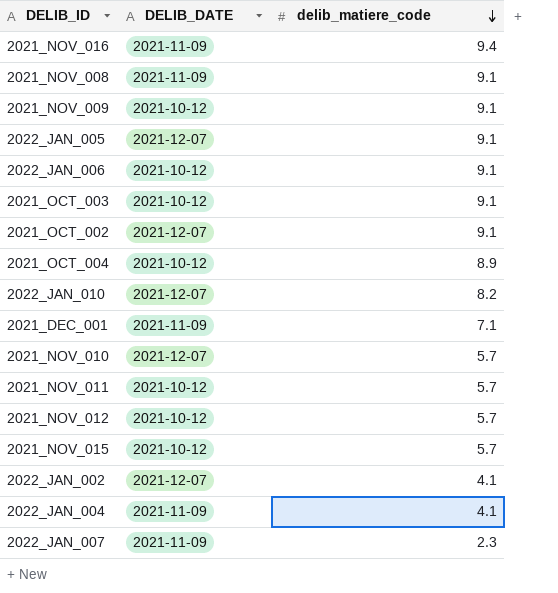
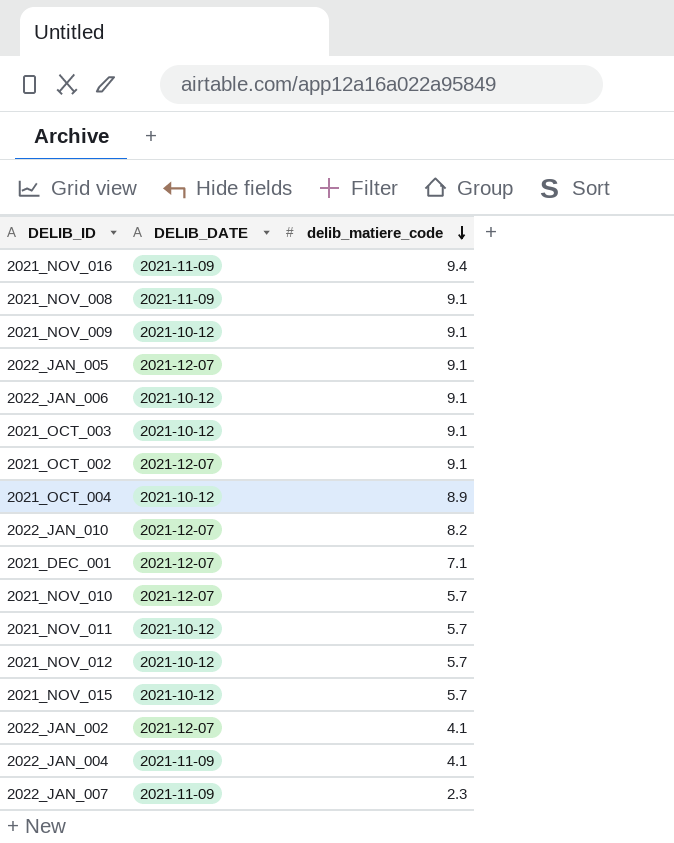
2021_DEC_001 | DELIB_DATE: 2021-11-09 -> 2021-12-07

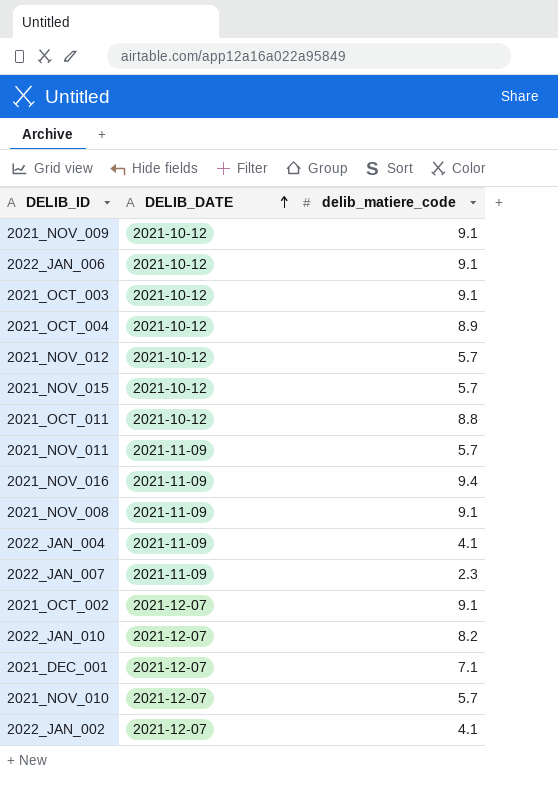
row order: delib_matiere_code descending -> DELIB_DATE ascending
row 2022_JAN_005: 2021-12-07 | 9.1 -> none
row 2021_OCT_011: none -> 2021-10-12 | 8.8
2021_NOV_011 | DELIB_DATE: 2021-10-12 -> 2021-11-09

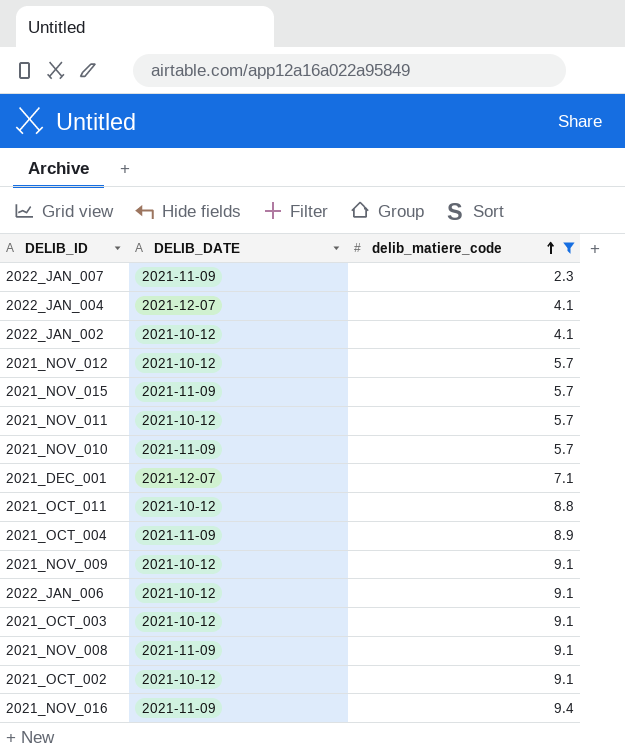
filter: none -> delib_matiere_code != 8.2
row order: DELIB_DATE ascending -> delib_matiere_code ascending
2022_JAN_004 | DELIB_DATE: 2021-11-09 -> 2021-12-07
2022_JAN_002 | DELIB_DATE: 2021-12-07 -> 2021-10-12
2021_NOV_015 | DELIB_DATE: 2021-10-12 -> 2021-11-09
2021_NOV_011 | DELIB_DATE: 2021-11-09 -> 2021-10-12
2021_NOV_010 | DELIB_DATE: 2021-12-07 -> 2021-11-09
2021_OCT_004 | DELIB_DATE: 2021-10-12 -> 2021-11-09
2021_OCT_002 | DELIB_DATE: 2021-12-07 -> 2021-10-12

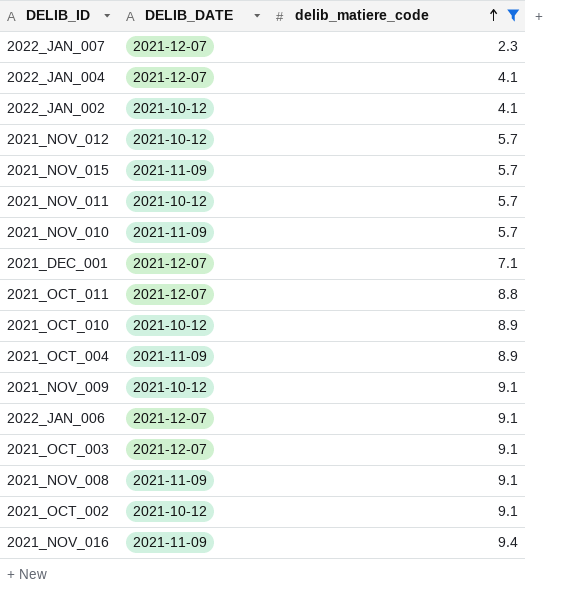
2022_JAN_007 | DELIB_DATE: 2021-11-09 -> 2021-12-07
2021_OCT_011 | DELIB_DATE: 2021-10-12 -> 2021-12-07
row 2021_OCT_010: none -> 2021-10-12 | 8.9
2022_JAN_006 | DELIB_DATE: 2021-10-12 -> 2021-12-07
2021_OCT_003 | DELIB_DATE: 2021-10-12 -> 2021-12-07

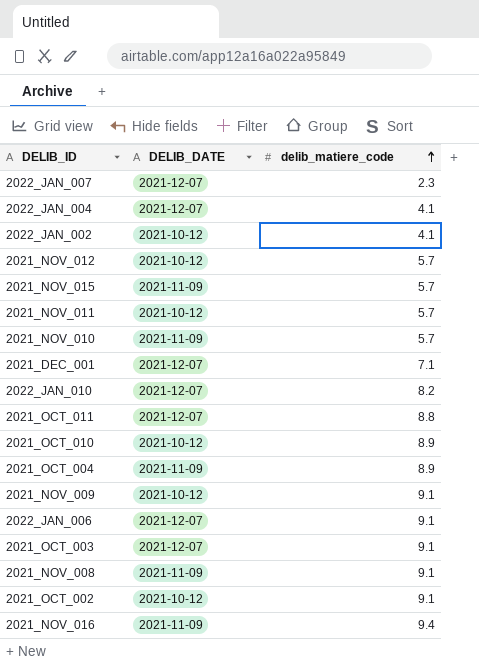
filter: delib_matiere_code != 8.2 -> none

